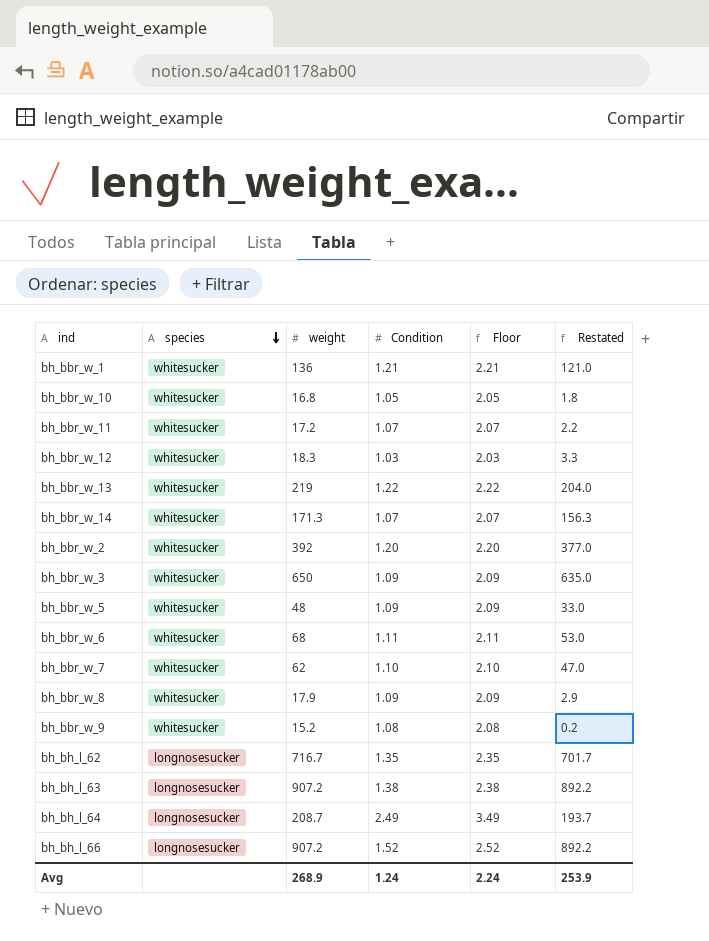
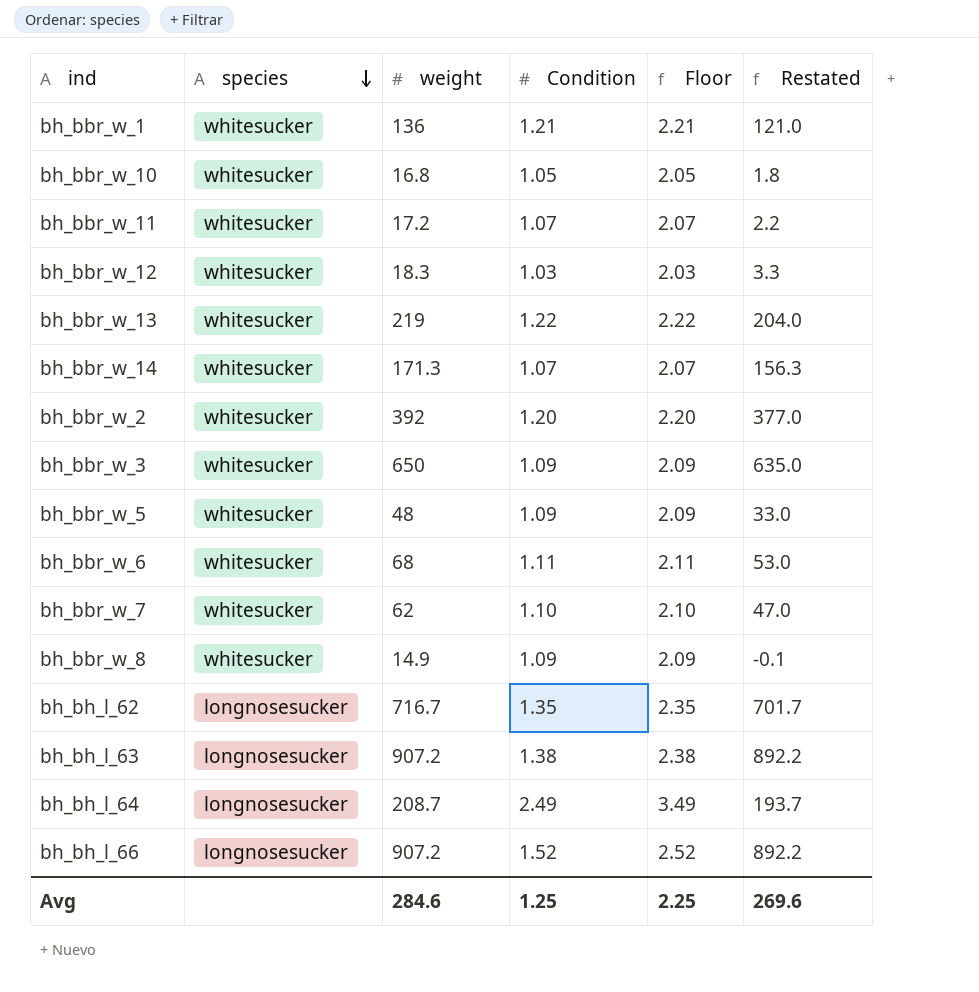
row bh_bbr_w_9: whitesucker | 15.2 | 1.08 | 2.08 | 0.2 -> none
bh_bbr_w_8 | weight: 17.9 -> 14.9
bh_bbr_w_8 | Restated: 2.9 -> -0.1
Avg | weight: 268.9 -> 284.6
Avg | Condition: 1.24 -> 1.25
Avg | Floor: 2.24 -> 2.25
Avg | Restated: 253.9 -> 269.6

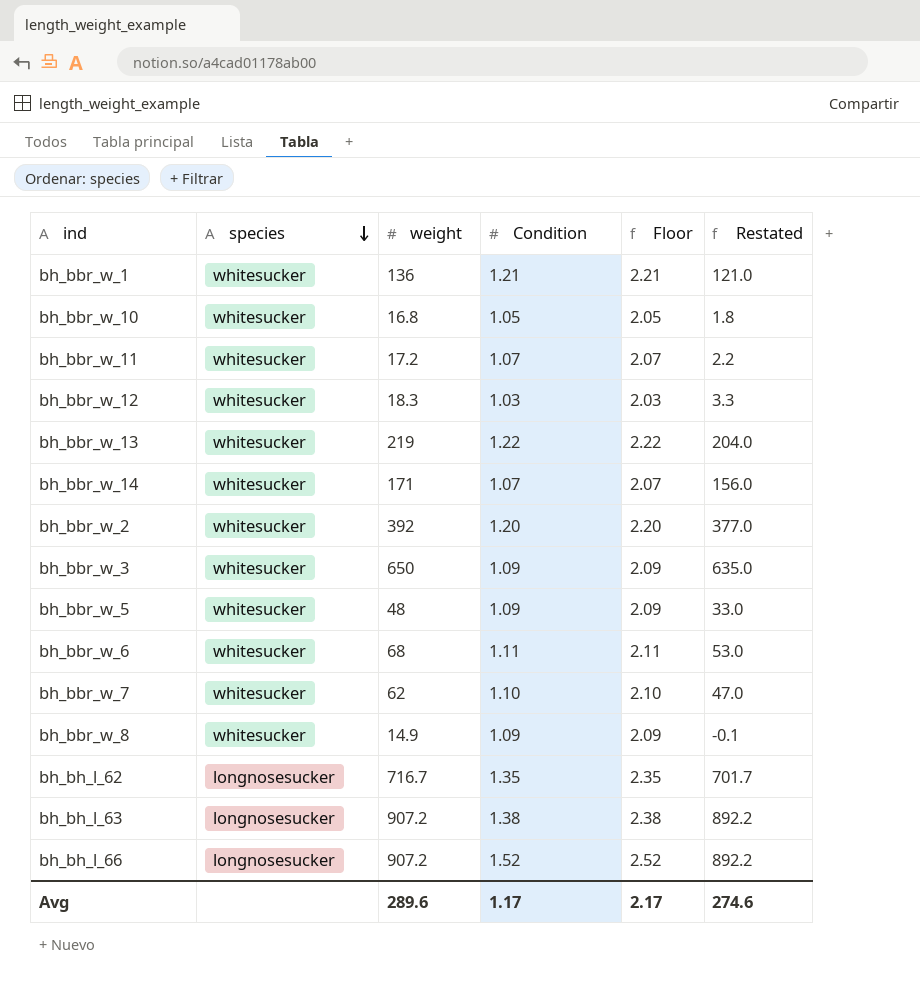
row bh_bh_l_64: longnosesucker | 208.7 | 2.49 | 3.49 | 193.7 -> none
bh_bbr_w_14 | weight: 171.3 -> 171
bh_bbr_w_14 | Restated: 156.3 -> 156.0
Avg | weight: 284.6 -> 289.6
Avg | Condition: 1.25 -> 1.17
Avg | Floor: 2.25 -> 2.17
Avg | Restated: 269.6 -> 274.6

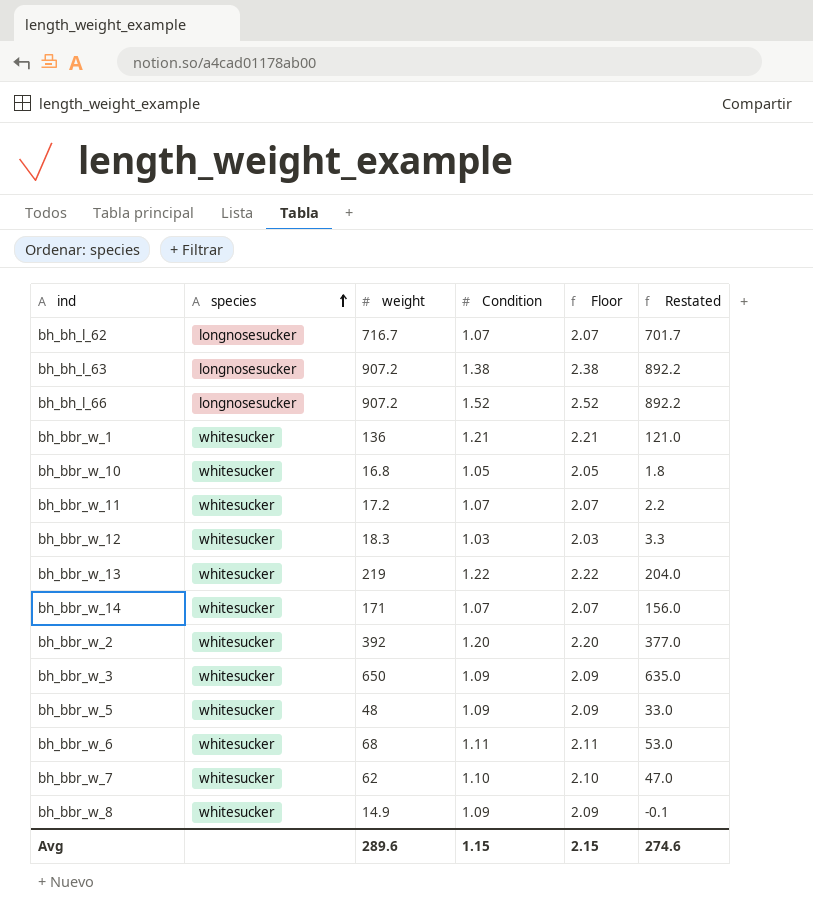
row order: species descending -> species ascending
bh_bh_l_62 | Condition: 1.35 -> 1.07
bh_bh_l_62 | Floor: 2.35 -> 2.07
Avg | Condition: 1.17 -> 1.15
Avg | Floor: 2.17 -> 2.15

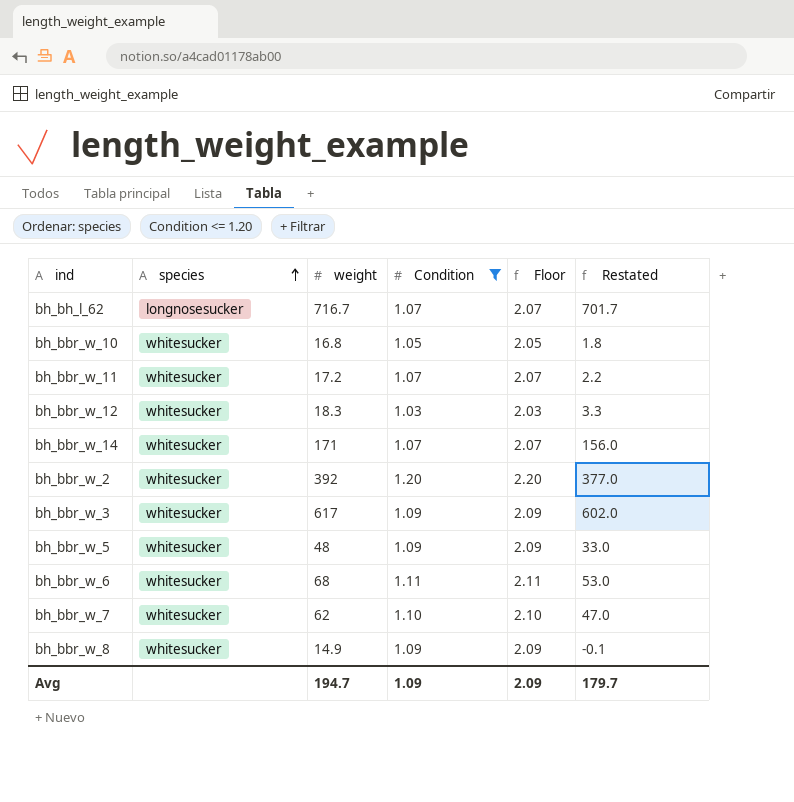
filter: none -> Condition <= 1.20
bh_bbr_w_3 | weight: 650 -> 617
bh_bbr_w_3 | Restated: 635.0 -> 602.0
Avg | weight: 289.6 -> 194.7
Avg | Condition: 1.15 -> 1.09
Avg | Floor: 2.15 -> 2.09
Avg | Restated: 274.6 -> 179.7

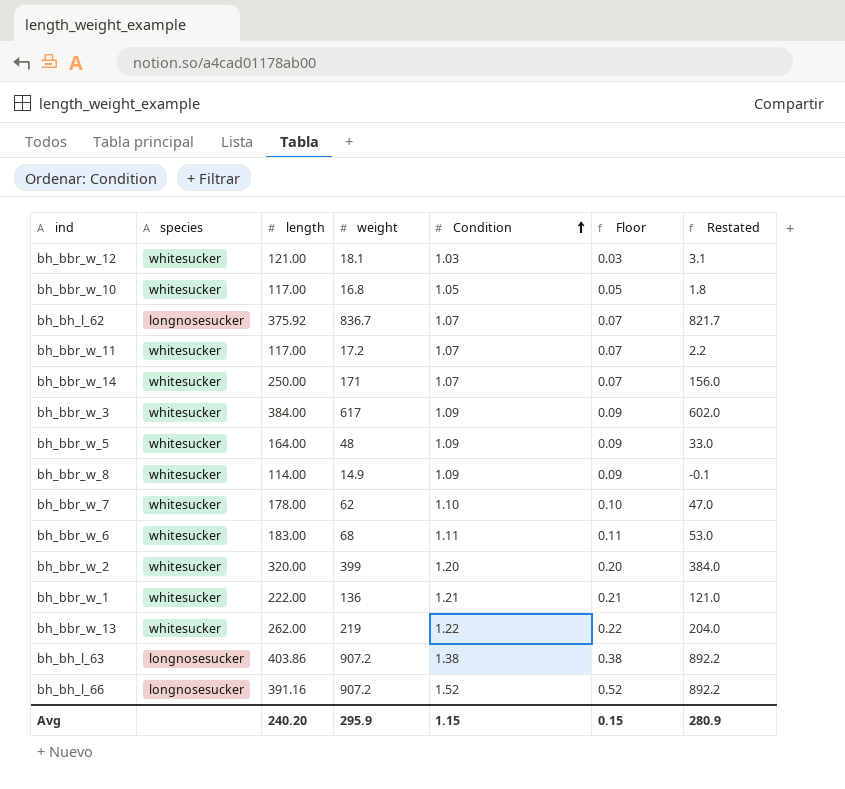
filter: Condition <= 1.20 -> none
row order: species ascending -> Condition ascending
column length | position: none -> 3
column Floor | formula: [Condition] + 1 -> [Condition] - 1
bh_bbr_w_12 | weight: 18.3 -> 18.1
bh_bbr_w_12 | Restated: 3.3 -> 3.1
bh_bh_l_62 | weight: 716.7 -> 836.7
bh_bh_l_62 | Restated: 701.7 -> 821.7
bh_bbr_w_2 | weight: 392 -> 399
bh_bbr_w_2 | Restated: 377.0 -> 384.0
Avg | weight: 194.7 -> 295.9
Avg | Condition: 1.09 -> 1.15
Avg | Floor: 2.09 -> 0.15
Avg | Restated: 179.7 -> 280.9

